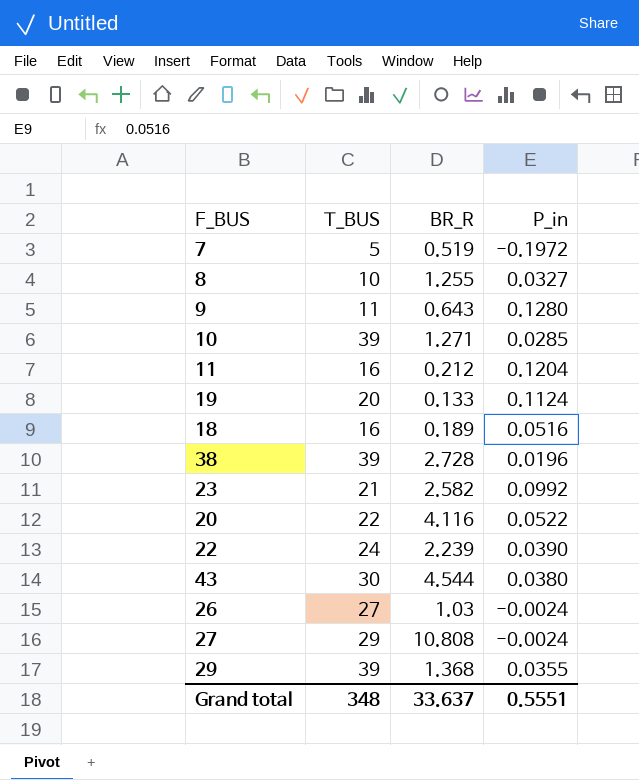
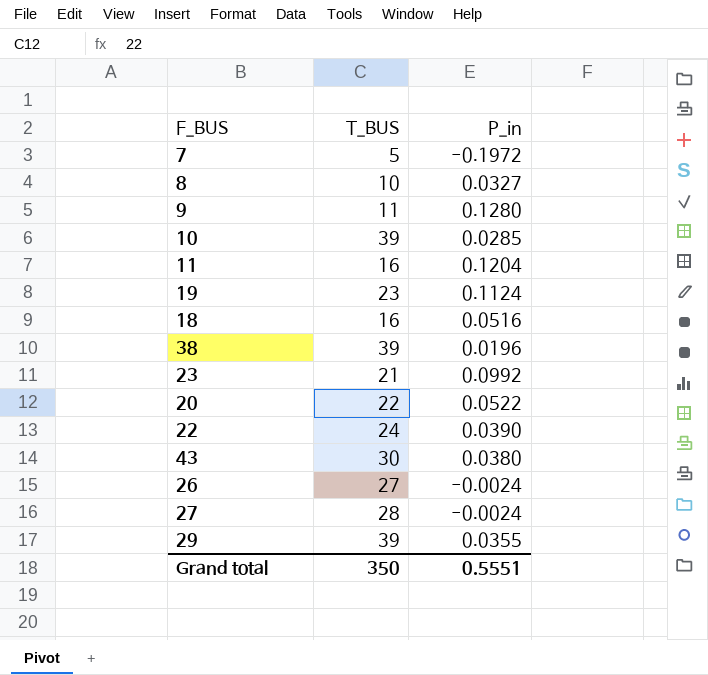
column BR_R | position: 3 -> none
19 | T_BUS: 20 -> 23
27 | T_BUS: 29 -> 28
Grand total | T_BUS: 348 -> 350

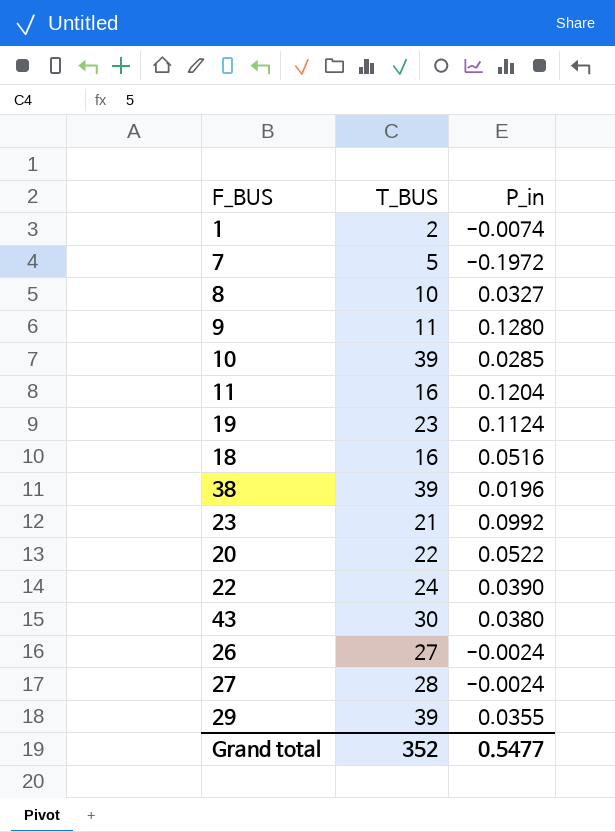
row 1: none -> 2 | -0.0074
Grand total | T_BUS: 350 -> 352
Grand total | P_in: 0.5551 -> 0.5477

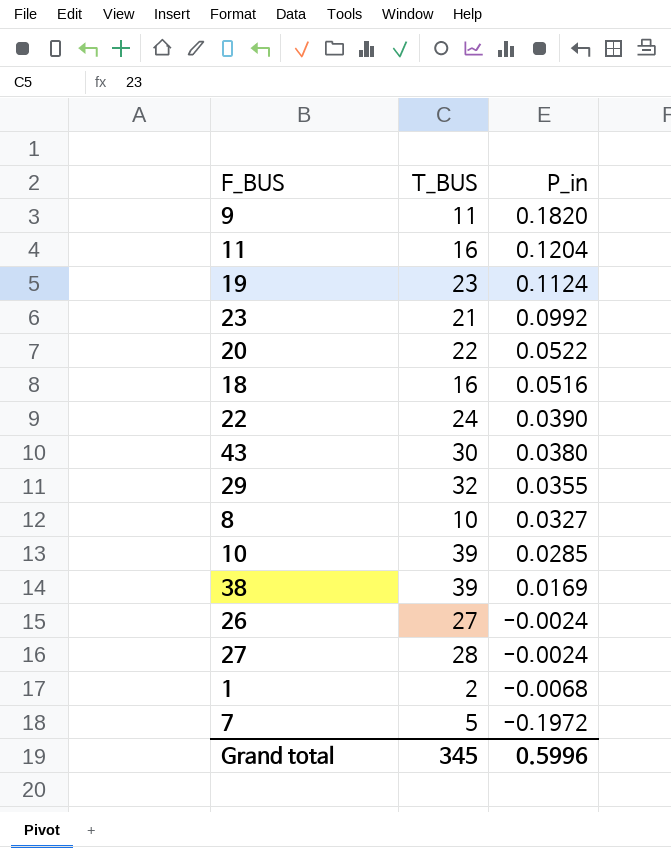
row order: none -> P_in descending
9 | P_in: 0.1280 -> 0.1820
29 | T_BUS: 39 -> 32
38 | P_in: 0.0196 -> 0.0169
1 | P_in: -0.0074 -> -0.0068
Grand total | T_BUS: 352 -> 345
Grand total | P_in: 0.5477 -> 0.5996

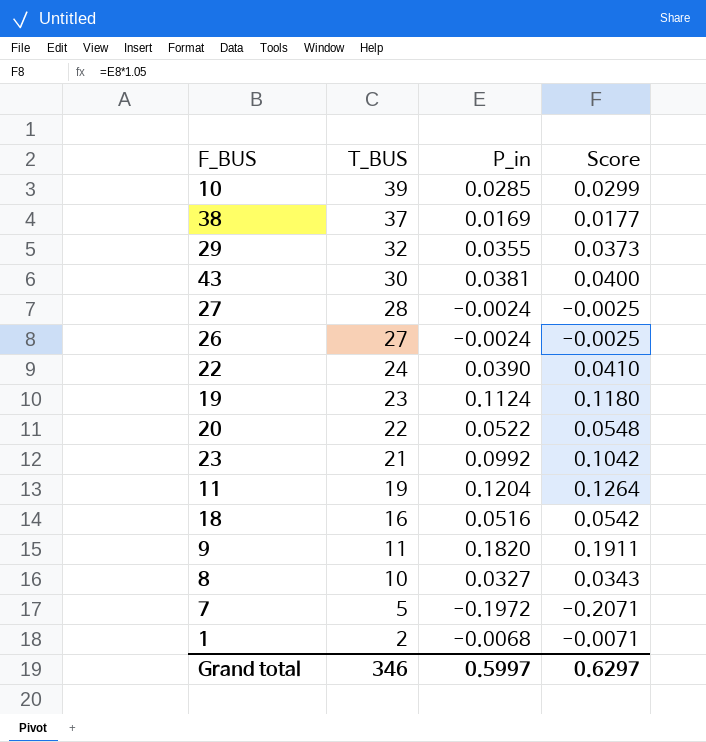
row order: P_in descending -> T_BUS descending
column Score | formula: none -> [P_in] * 1.05
38 | T_BUS: 39 -> 37
43 | P_in: 0.0380 -> 0.0381
11 | T_BUS: 16 -> 19
Grand total | T_BUS: 345 -> 346
Grand total | P_in: 0.5996 -> 0.5997

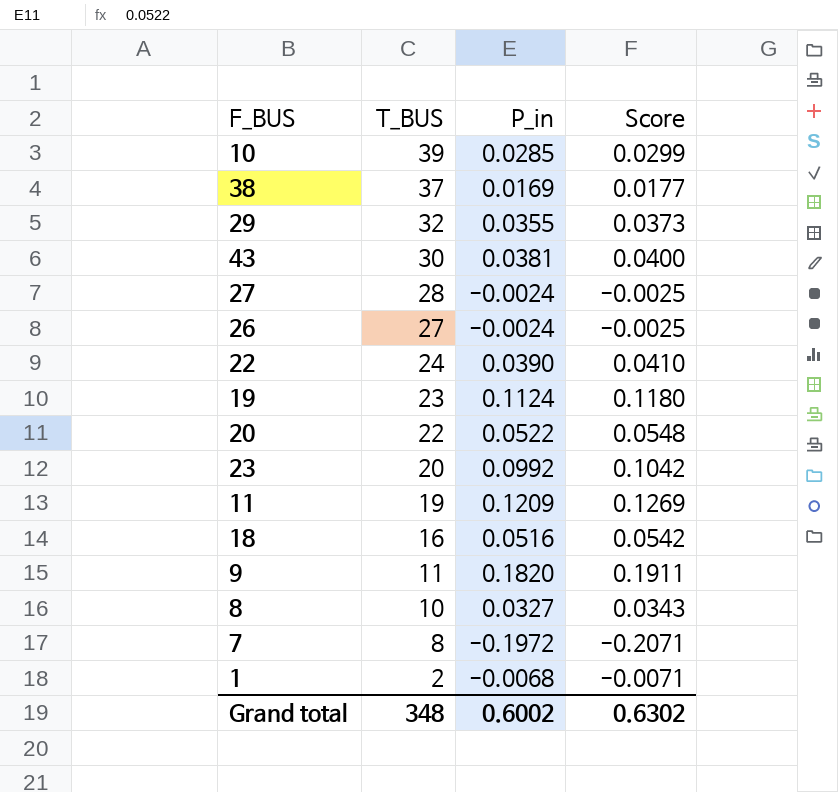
23 | T_BUS: 21 -> 20
11 | P_in: 0.1204 -> 0.1209
11 | Score: 0.1264 -> 0.1269
7 | T_BUS: 5 -> 8
Grand total | T_BUS: 346 -> 348
Grand total | P_in: 0.5997 -> 0.6002
Grand total | Score: 0.6297 -> 0.6302

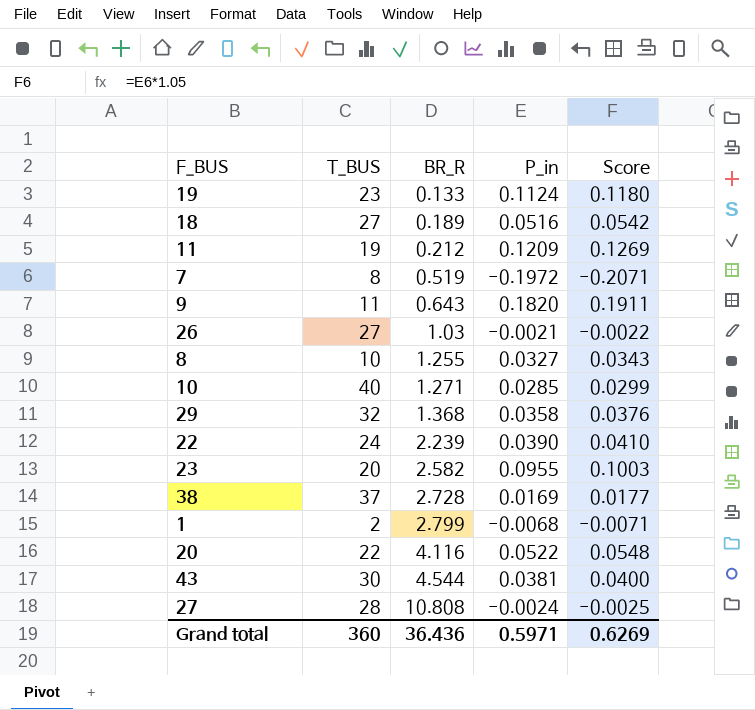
row order: T_BUS descending -> BR_R ascending
column BR_R | position: none -> 3
18 | T_BUS: 16 -> 27
26 | P_in: -0.0024 -> -0.0021
26 | Score: -0.0025 -> -0.0022
10 | T_BUS: 39 -> 40
29 | P_in: 0.0355 -> 0.0358
29 | Score: 0.0373 -> 0.0376
23 | P_in: 0.0992 -> 0.0955
23 | Score: 0.1042 -> 0.1003
Grand total | T_BUS: 348 -> 360
Grand total | P_in: 0.6002 -> 0.5971
Grand total | Score: 0.6302 -> 0.6269

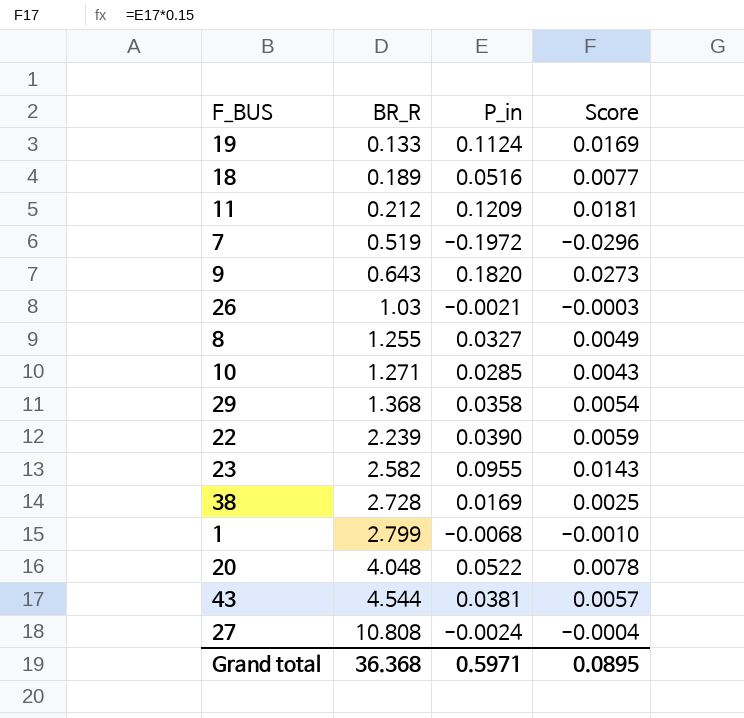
column T_BUS | position: 2 -> none
column Score | formula: [P_in] * 1.05 -> [P_in] * 0.15
20 | BR_R: 4.116 -> 4.048
Grand total | BR_R: 36.436 -> 36.368
Grand total | Score: 0.6269 -> 0.0895

